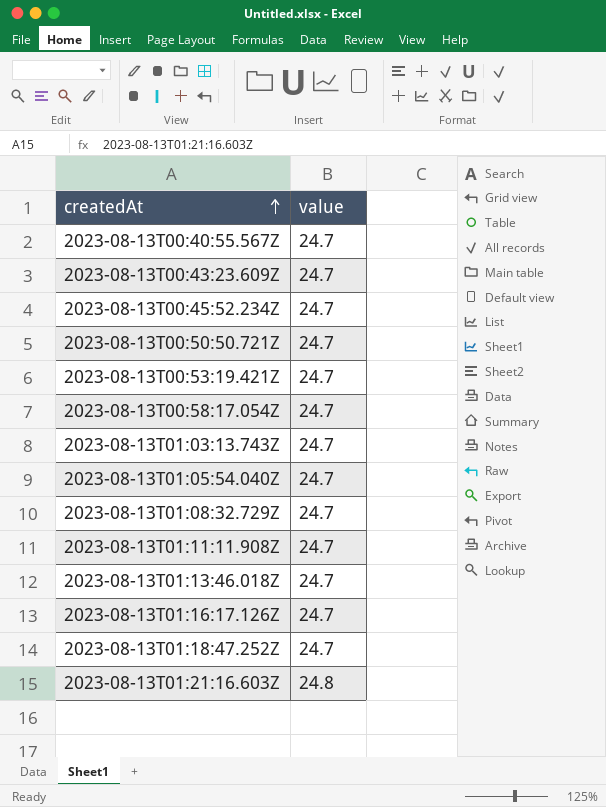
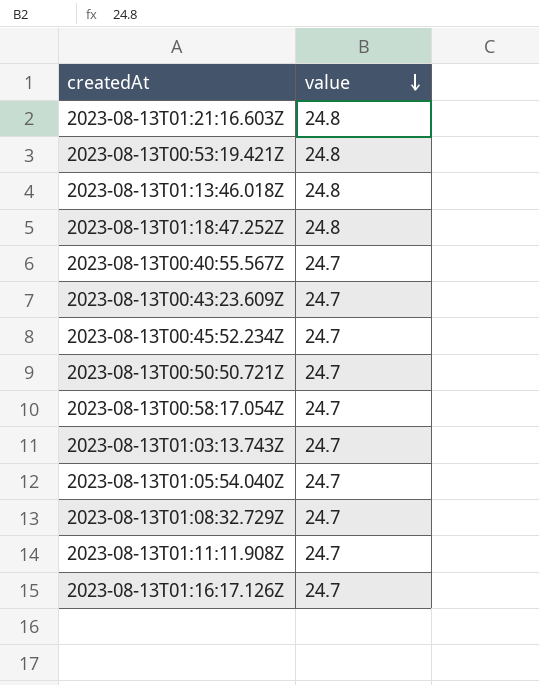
row order: createdAt ascending -> value descending
2023-08-13T00:53:19.421Z | value: 24.7 -> 24.8
2023-08-13T01:13:46.018Z | value: 24.7 -> 24.8
2023-08-13T01:18:47.252Z | value: 24.7 -> 24.8

